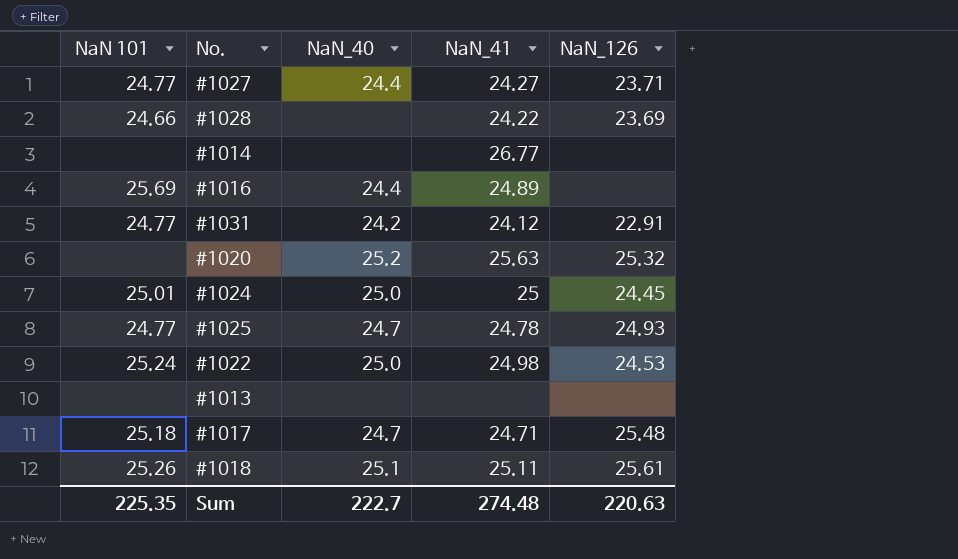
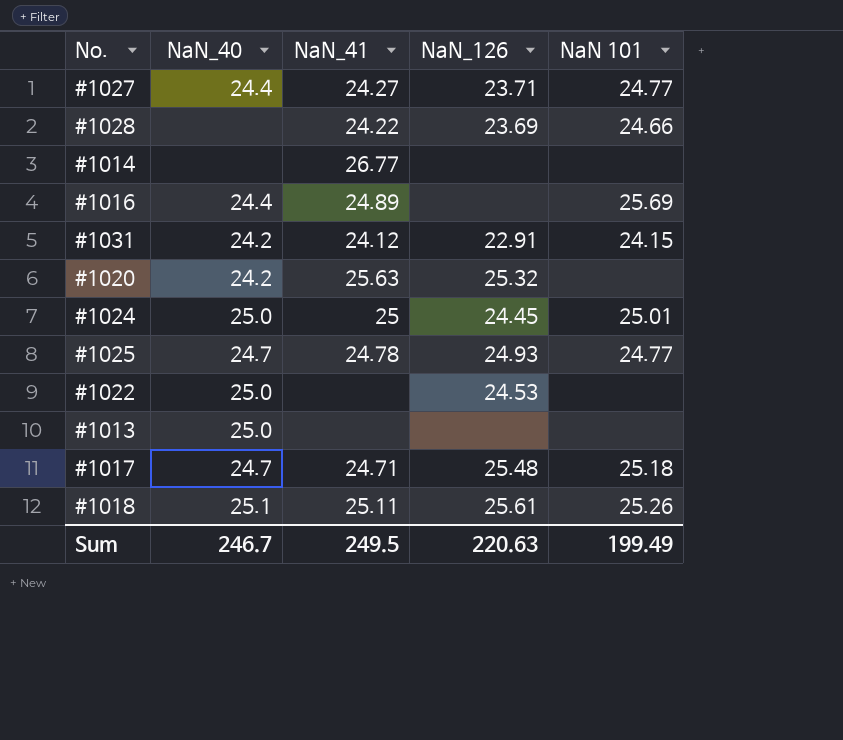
column NaN 101 | position: 1 -> 5
#1031 | NaN 101: 24.77 -> 24.15
#1020 | NaN_40: 25.2 -> 24.2
#1022 | NaN_41: 24.98 -> none
#1022 | NaN 101: 25.24 -> none
#1013 | NaN_40: none -> 25.0
Sum | NaN_40: 222.7 -> 246.7
Sum | NaN_41: 274.48 -> 249.5
Sum | NaN 101: 225.35 -> 199.49

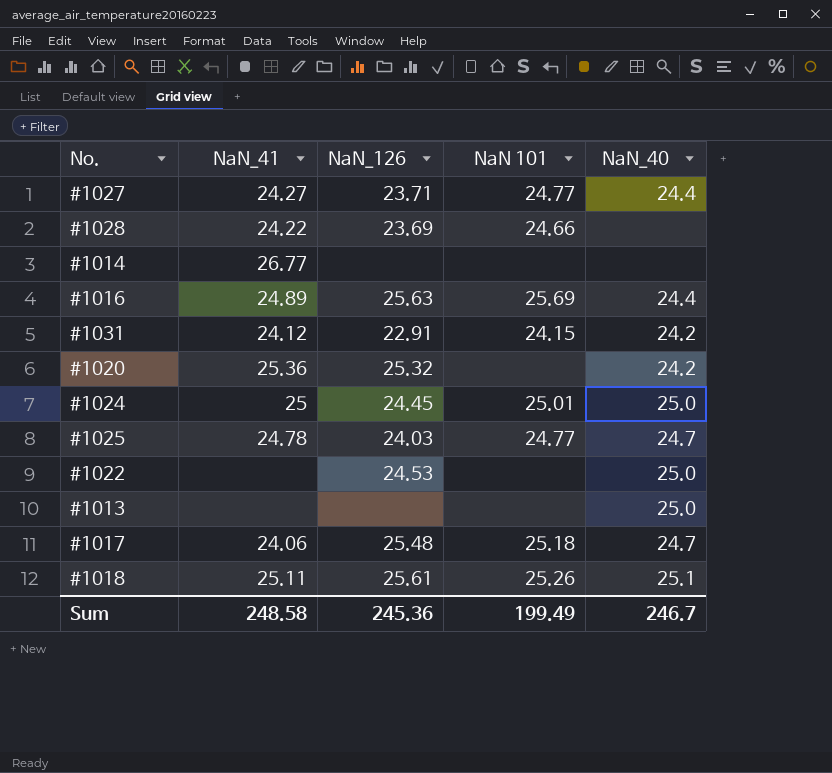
column NaN_40 | position: 2 -> 5
#1016 | NaN_126: none -> 25.63
#1020 | NaN_41: 25.63 -> 25.36
#1025 | NaN_126: 24.93 -> 24.03
#1017 | NaN_41: 24.71 -> 24.06
Sum | NaN_41: 249.5 -> 248.58
Sum | NaN_126: 220.63 -> 245.36

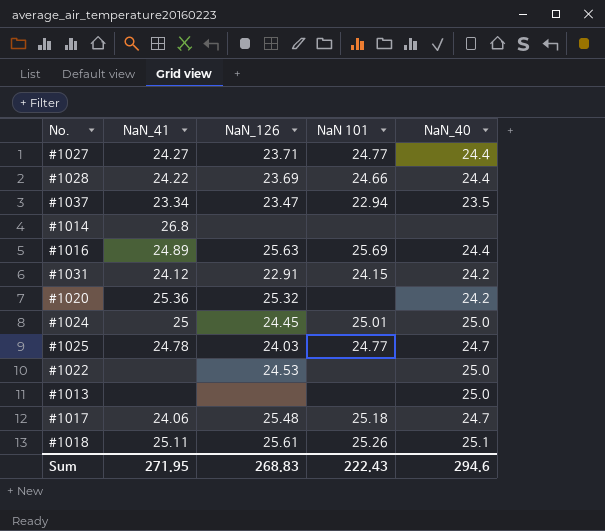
#1028 | NaN_40: none -> 24.4
row #1037: none -> 23.34 | 23.47 | 22.94 | 23.5
#1014 | NaN_41: 26.77 -> 26.8
Sum | NaN_41: 248.58 -> 271.95
Sum | NaN_126: 245.36 -> 268.83
Sum | NaN 101: 199.49 -> 222.43
Sum | NaN_40: 246.7 -> 294.6

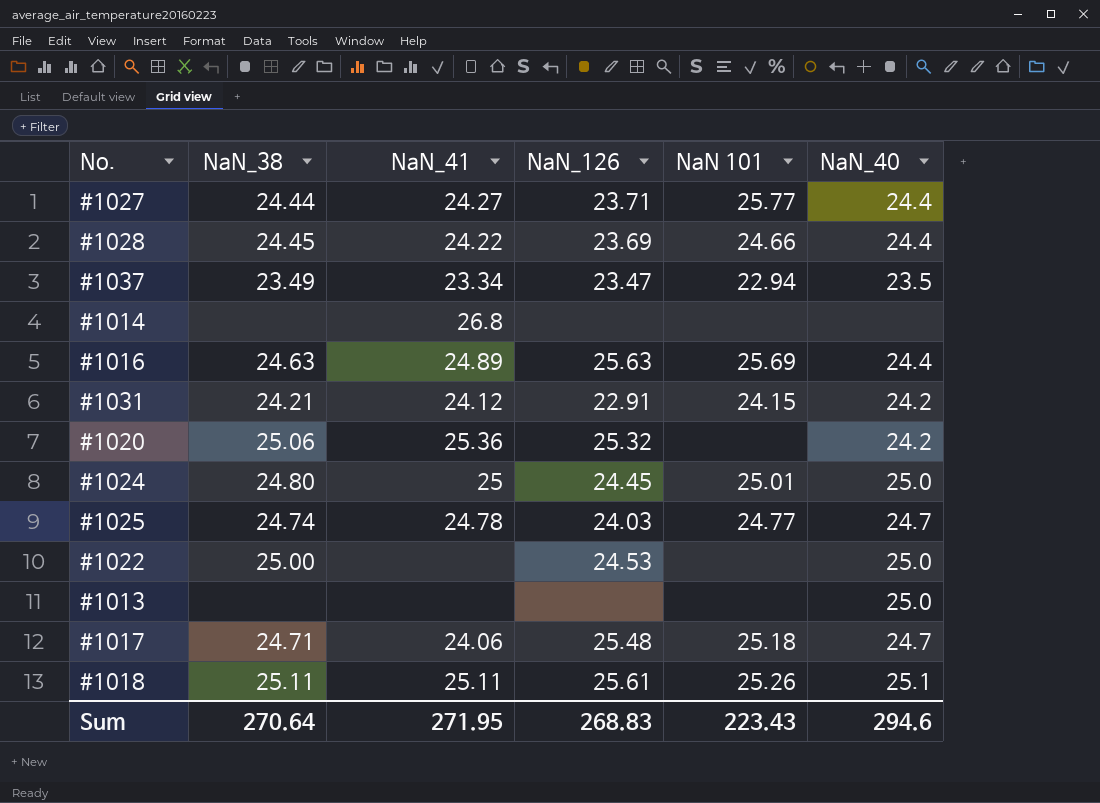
column NaN_38 | position: none -> 2
#1027 | NaN 101: 24.77 -> 25.77
Sum | NaN 101: 222.43 -> 223.43

